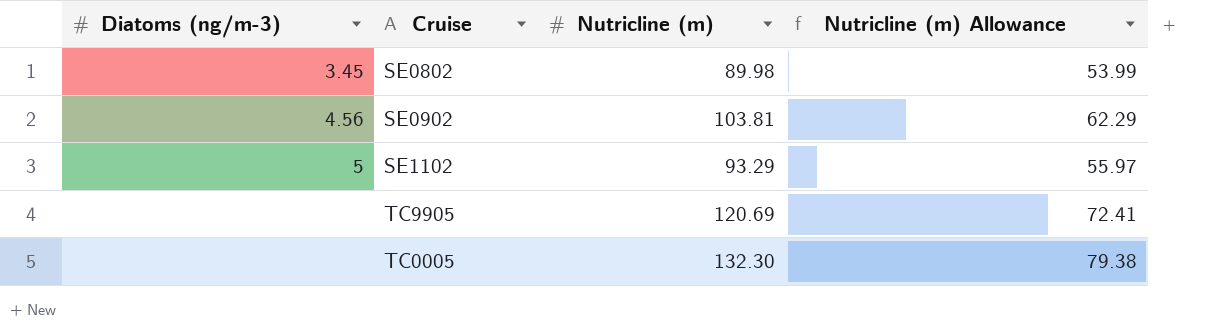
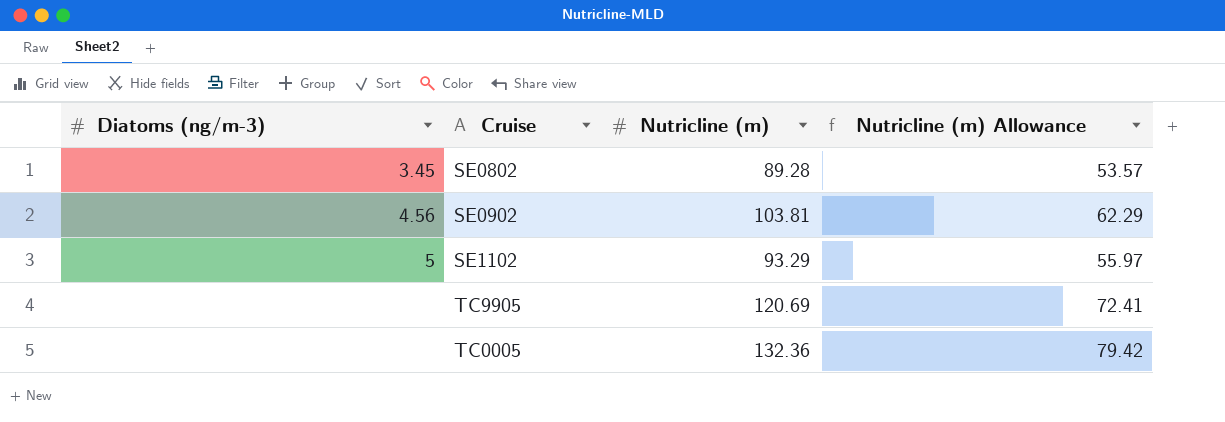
SE0802 | Nutricline (m): 89.98 -> 89.28
SE0802 | Nutricline (m) Allowance: 53.99 -> 53.57
TC0005 | Nutricline (m): 132.30 -> 132.36
TC0005 | Nutricline (m) Allowance: 79.38 -> 79.42

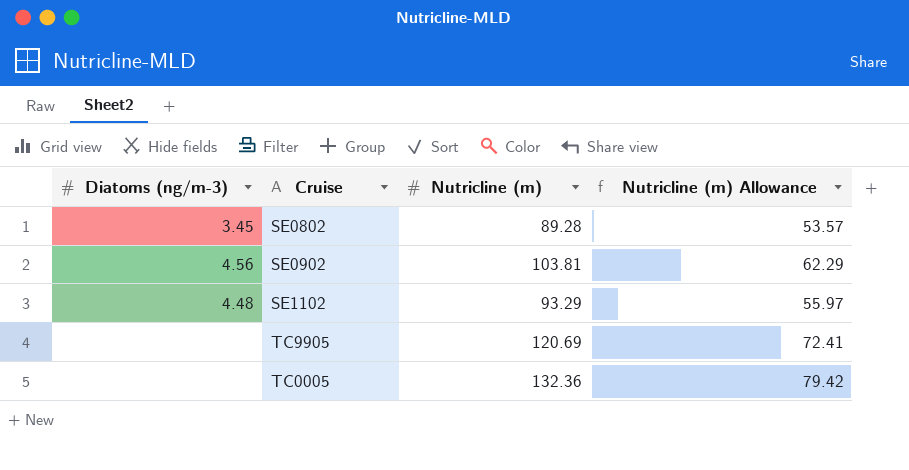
SE1102 | Diatoms (ng/m-3): 5 -> 4.48

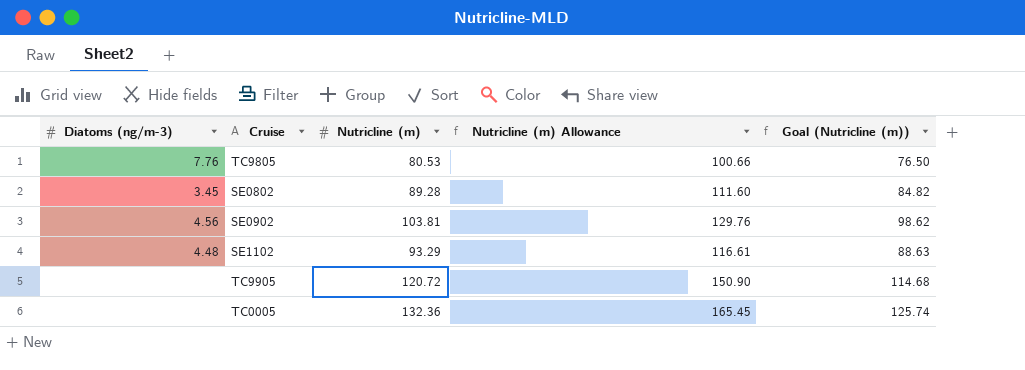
column Nutricline (m) Allowance | formula: [Nutricline (m)] * 0.6 -> [Nutricline (m)] * 1.25
column Goal (Nutricline (m)) | formula: none -> [Nutricline (m)] * 0.95
row TC9805: none -> 7.76 | 80.53 | 100.66 | 76.50
TC9905 | Nutricline (m): 120.69 -> 120.72

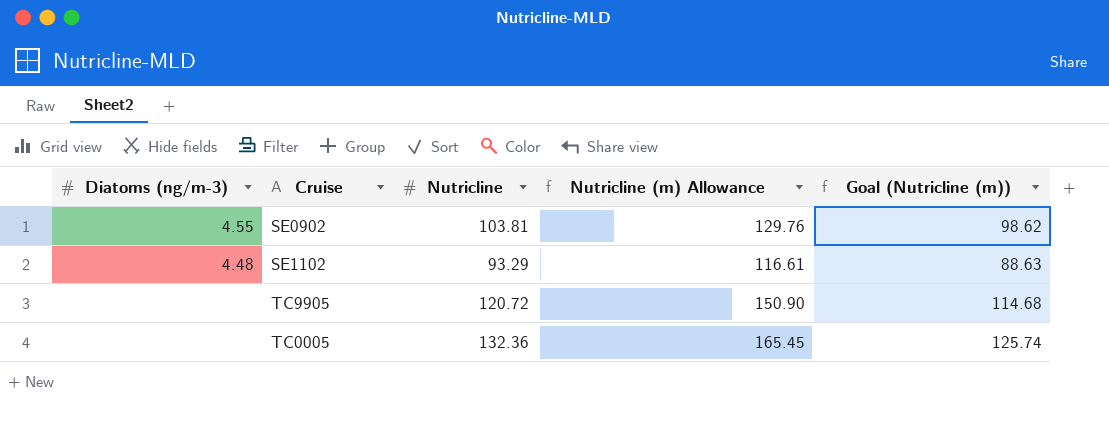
column name: Nutricline (m) -> Nutricline
row TC9805: 7.76 | 80.53 | 100.66 | 76.50 -> none
row SE0802: 3.45 | 89.28 | 111.60 | 84.82 -> none
SE0902 | Diatoms (ng/m-3): 4.56 -> 4.55

